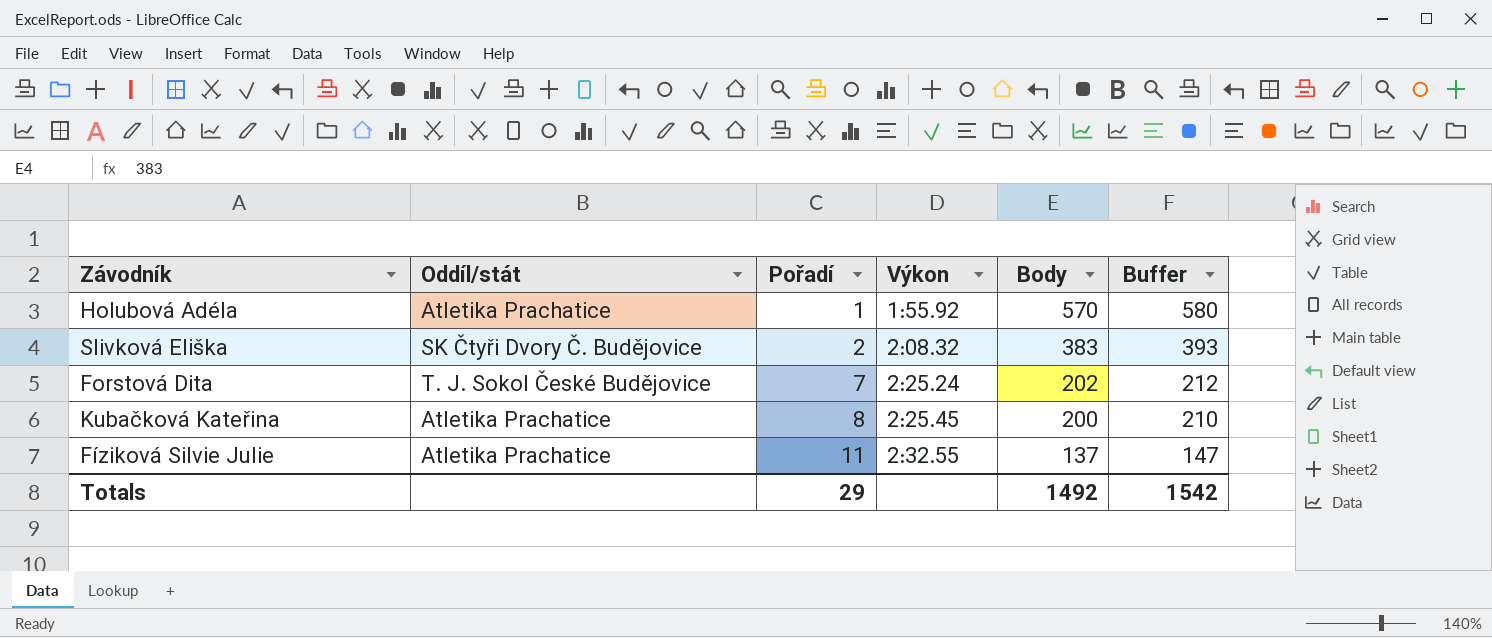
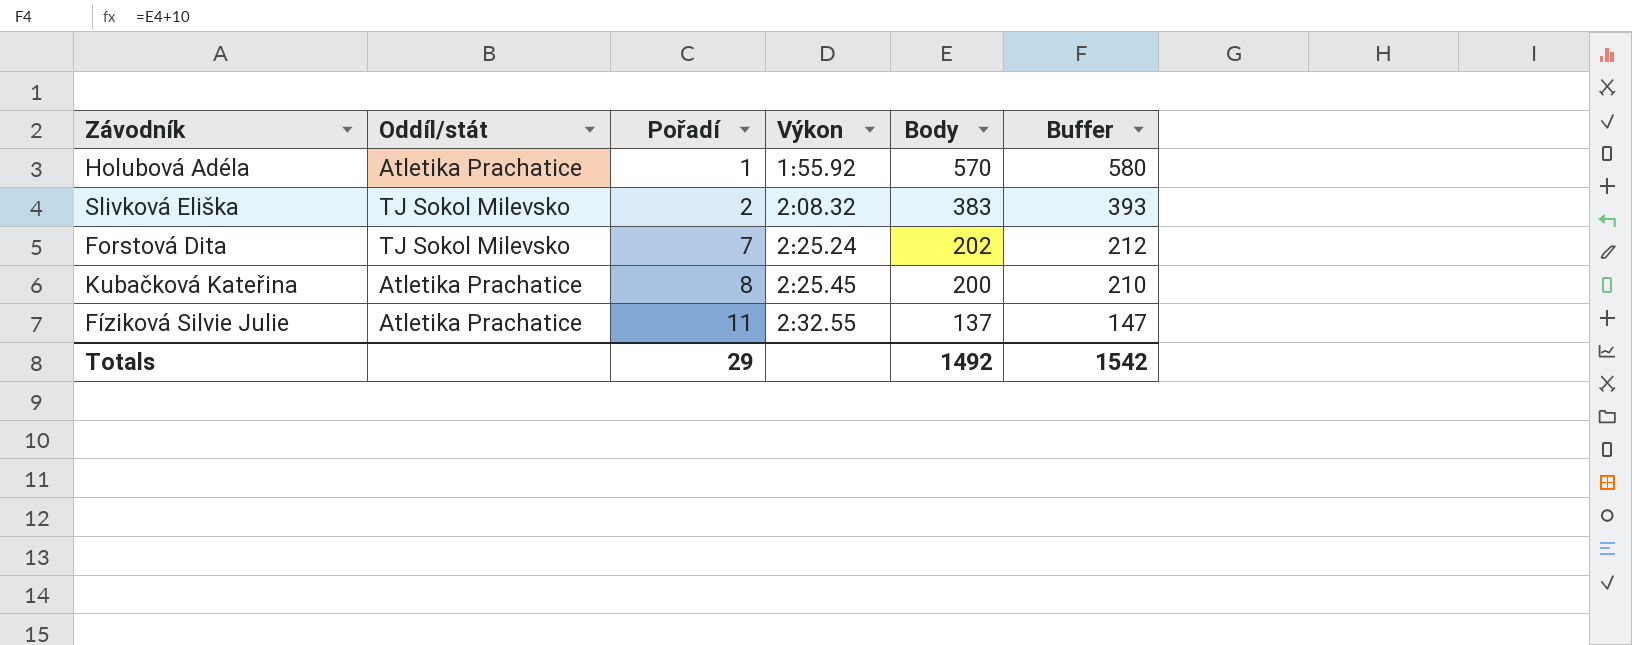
Slivková Eliška | Oddíl/stát: SK Čtyři Dvory Č. Budějovice -> TJ Sokol Milevsko
Forstová Dita | Oddíl/stát: T. J. Sokol České Budějovice -> TJ Sokol Milevsko

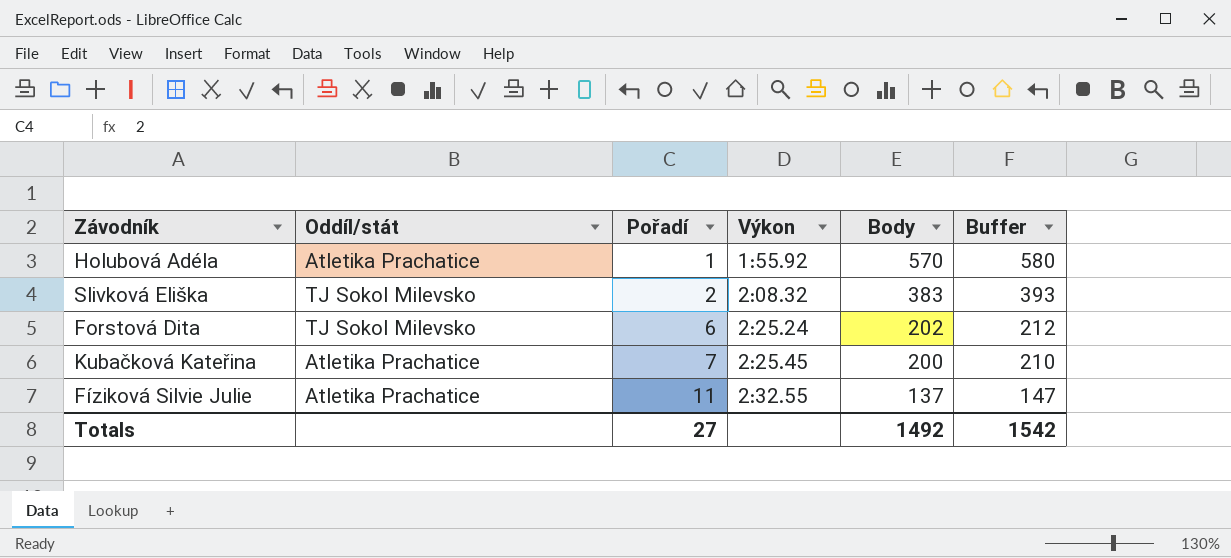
Forstová Dita | Pořadí: 7 -> 6
Kubačková Kateřina | Pořadí: 8 -> 7
Totals | Pořadí: 29 -> 27

